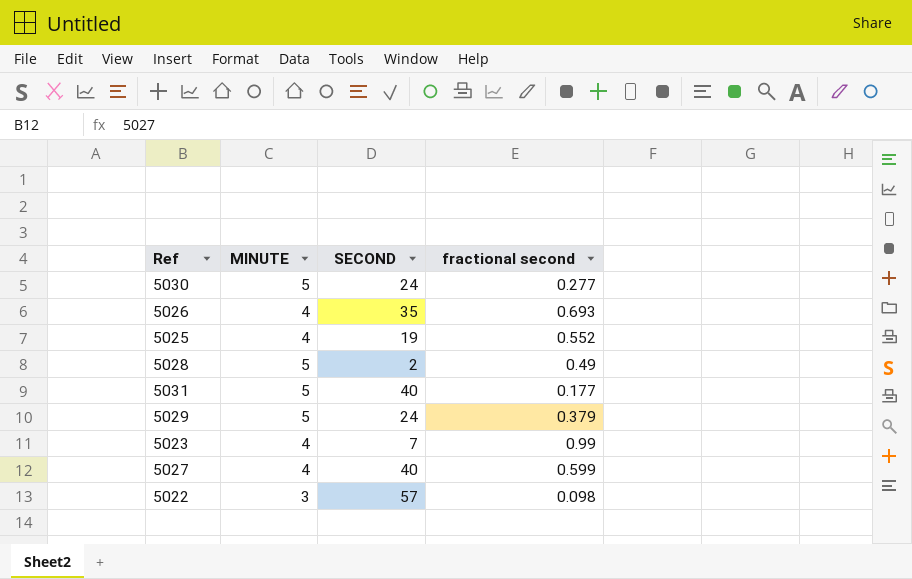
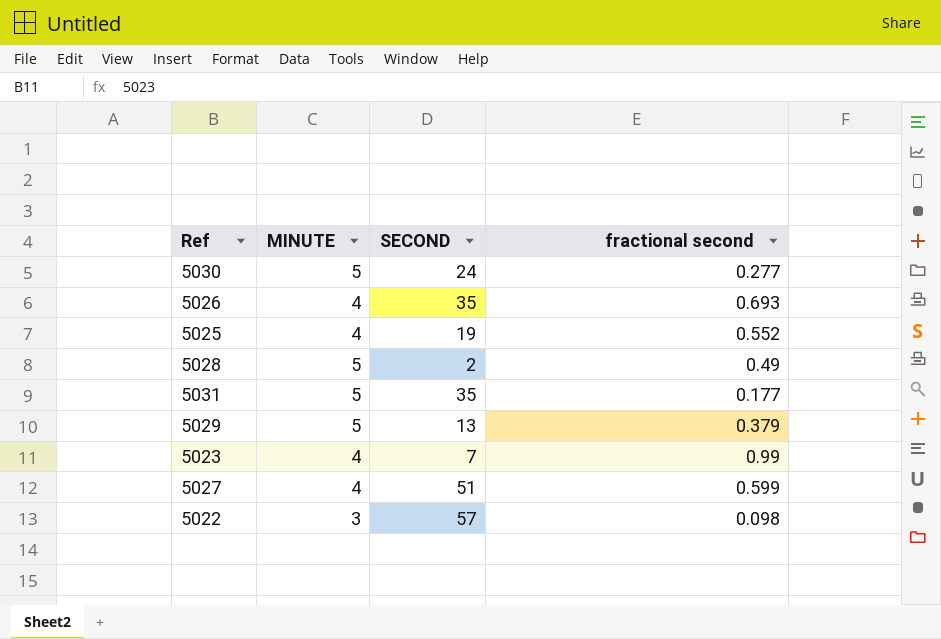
5031 | SECOND: 40 -> 35
5029 | SECOND: 24 -> 13
5027 | SECOND: 40 -> 51

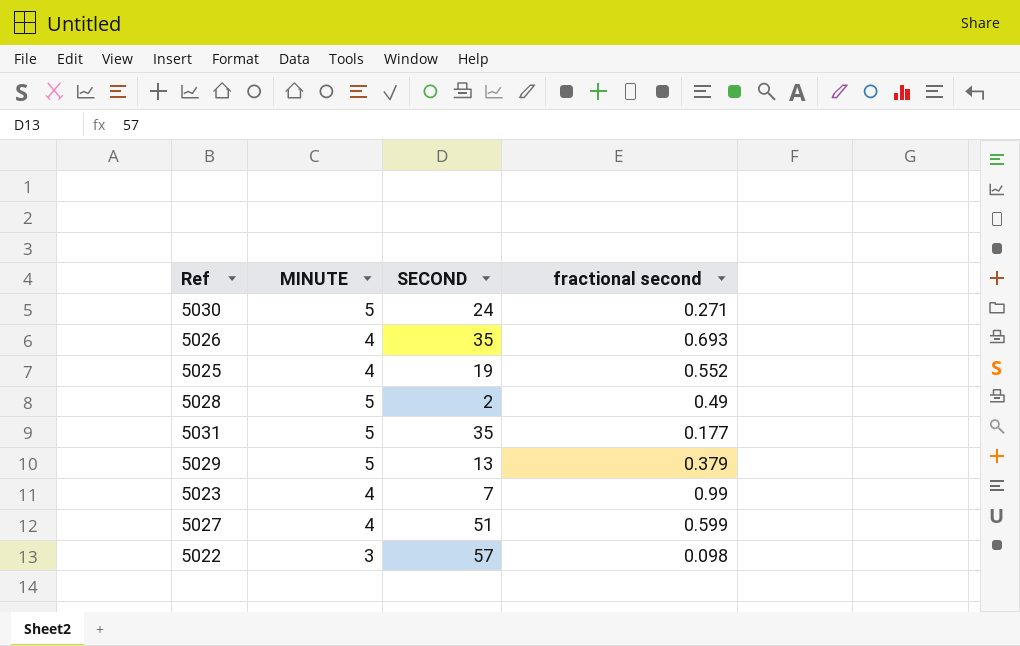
5030 | fractional second: 0.277 -> 0.271

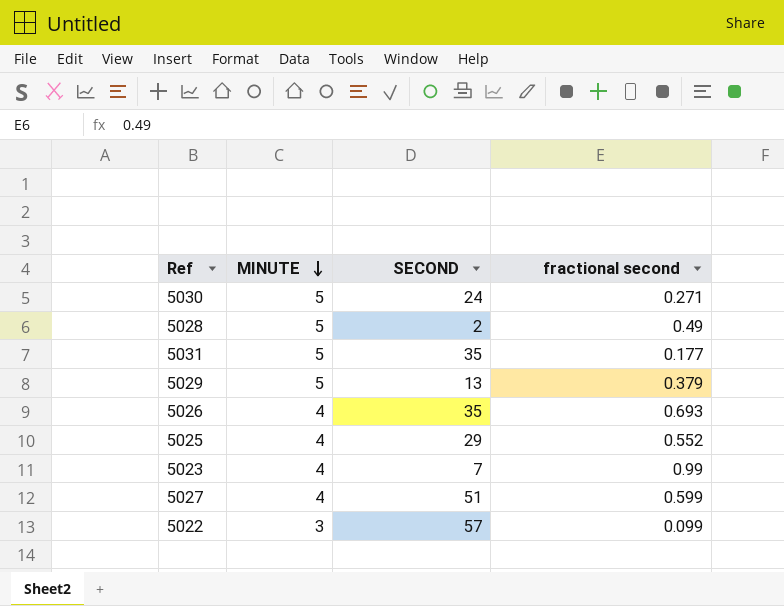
row order: none -> MINUTE descending
5025 | SECOND: 19 -> 29
5022 | fractional second: 0.098 -> 0.099

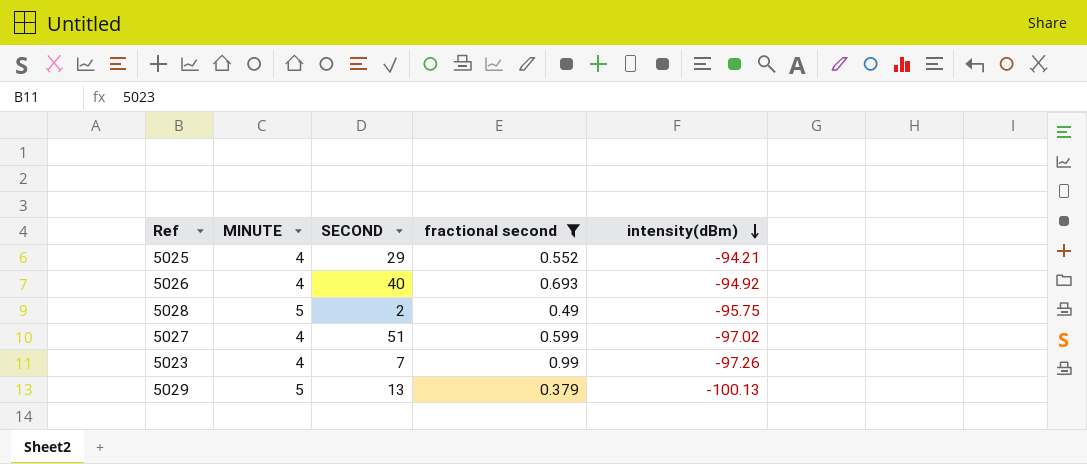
filter: none -> fractional second >= 0.379
row order: MINUTE descending -> intensity(dBm) descending
column intensity(dBm) | position: none -> 5
5026 | SECOND: 35 -> 40

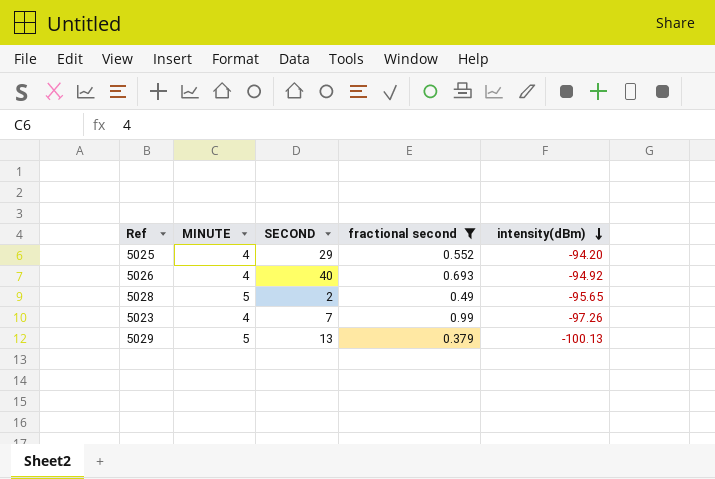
row 5027: 4 | 51 | 0.599 | -97.02 -> none
5025 | intensity(dBm): -94.21 -> -94.20
5028 | intensity(dBm): -95.75 -> -95.65

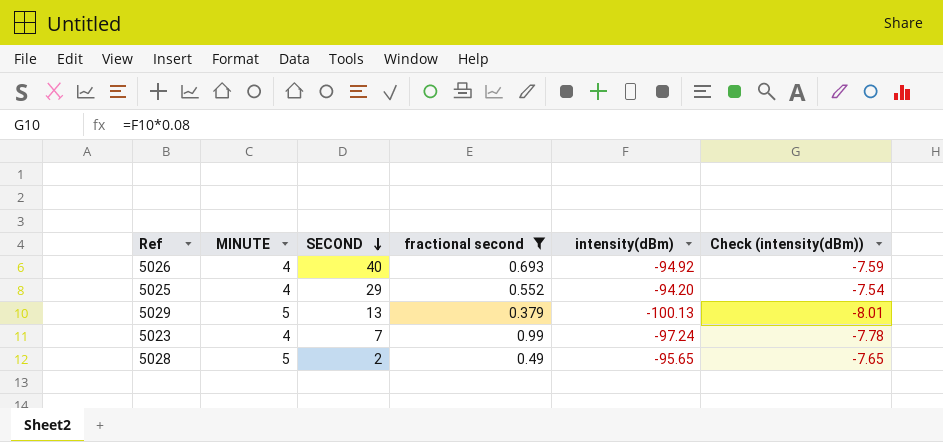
row order: intensity(dBm) descending -> SECOND descending
column Check (intensity(dBm)) | formula: none -> [intensity(dBm)] * 0.08
5023 | intensity(dBm): -97.26 -> -97.24

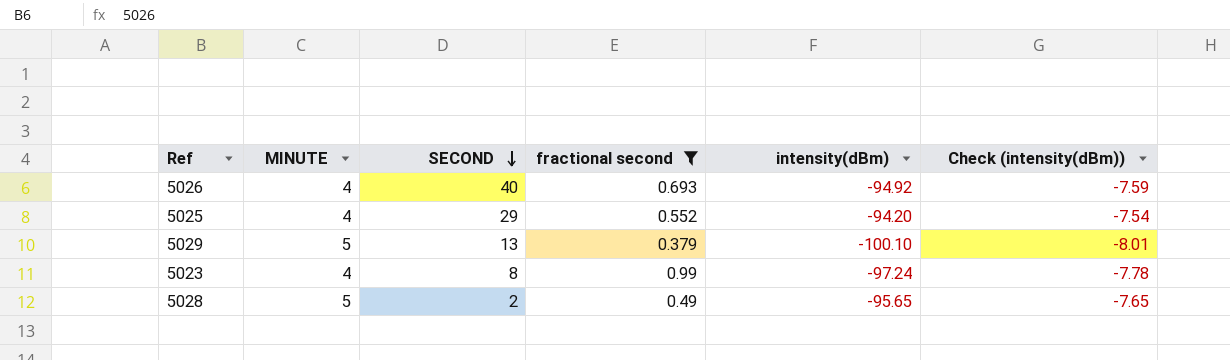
5029 | intensity(dBm): -100.13 -> -100.10
5023 | SECOND: 7 -> 8

